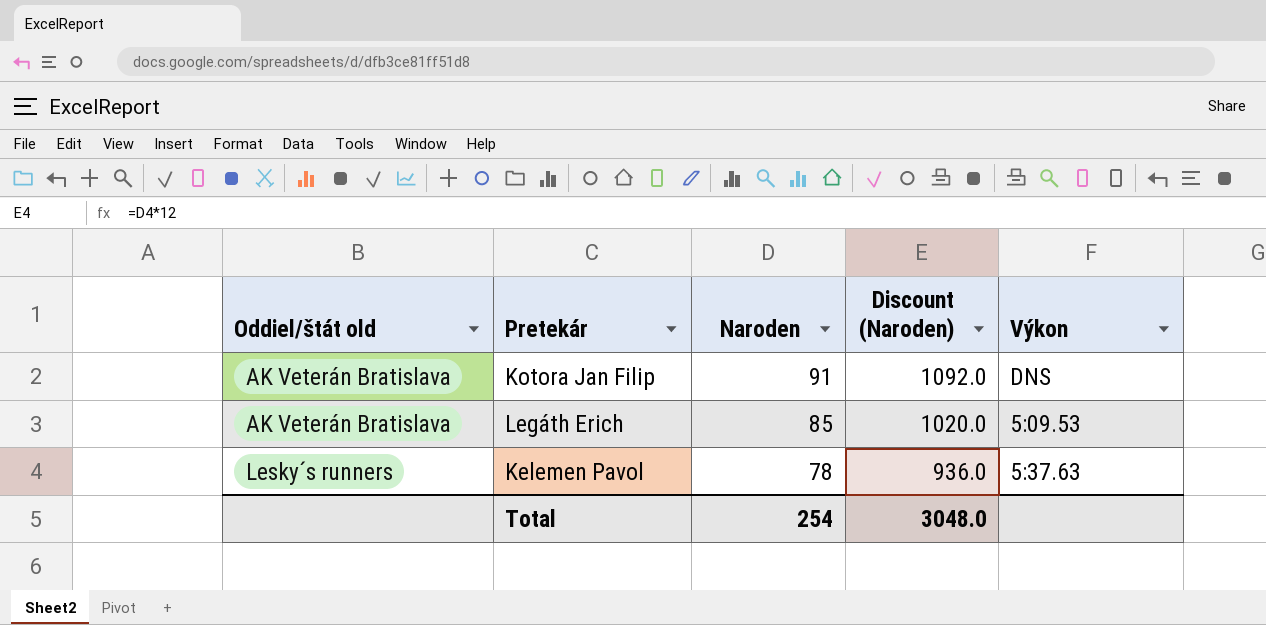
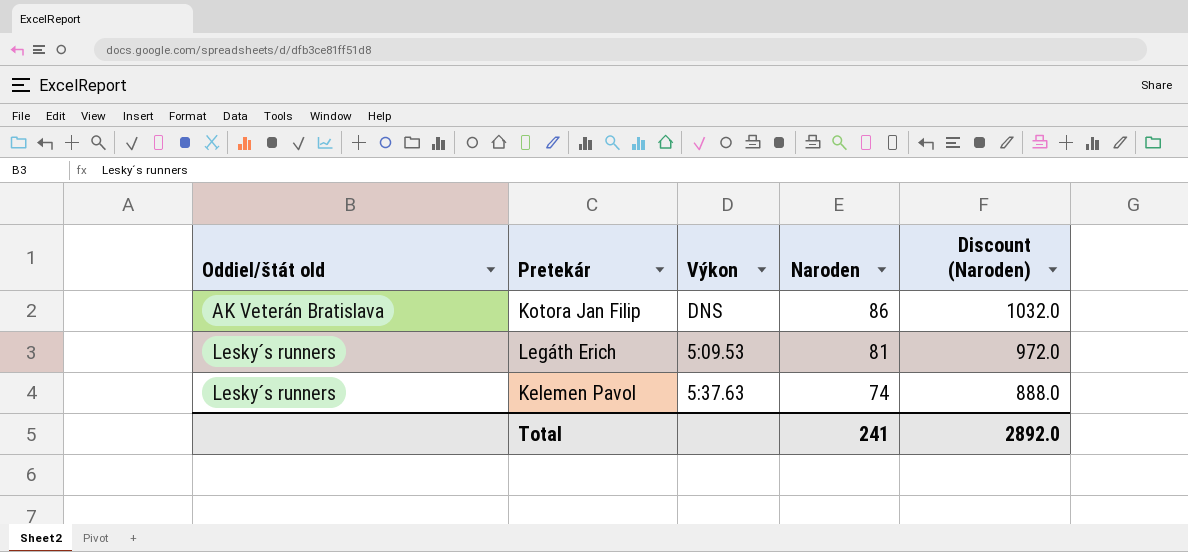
column Výkon | position: 5 -> 3
Kotora Jan Filip | Naroden: 91 -> 86
Kotora Jan Filip | Discount (Naroden): 1092.0 -> 1032.0
Legáth Erich | Oddiel/štát old: AK Veterán Bratislava -> Lesky´s runners
Legáth Erich | Naroden: 85 -> 81
Legáth Erich | Discount (Naroden): 1020.0 -> 972.0
Kelemen Pavol | Naroden: 78 -> 74
Kelemen Pavol | Discount (Naroden): 936.0 -> 888.0
Total | Naroden: 254 -> 241
Total | Discount (Naroden): 3048.0 -> 2892.0

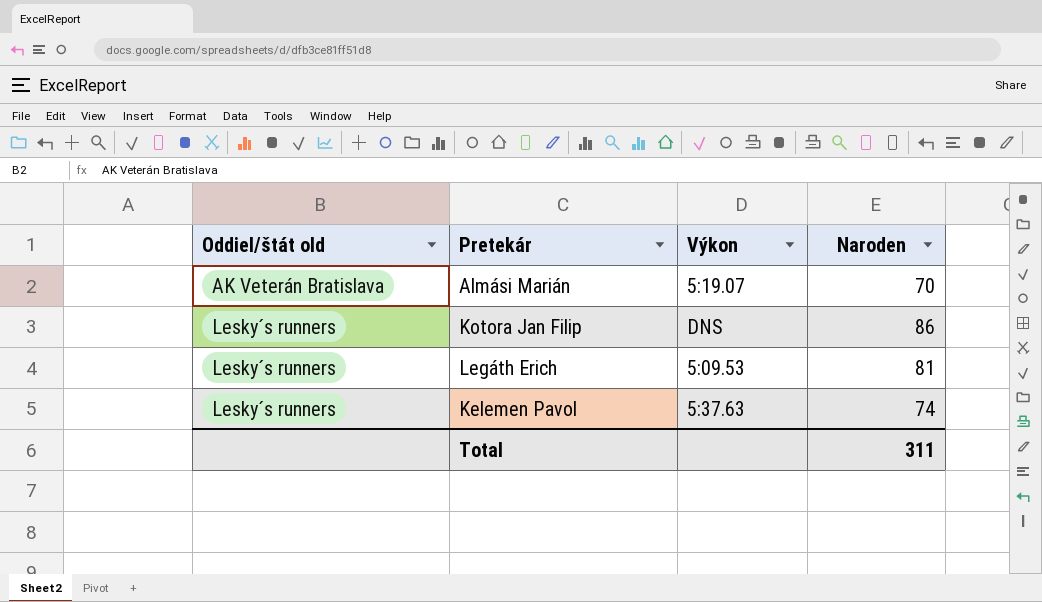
column Discount (Naroden) | formula: [Naroden] * 12 -> none
row Almási Marián: none -> AK Veterán Bratislava | 5:19.07 | 70
Kotora Jan Filip | Oddiel/štát old: AK Veterán Bratislava -> Lesky´s runners
Total | Naroden: 241 -> 311

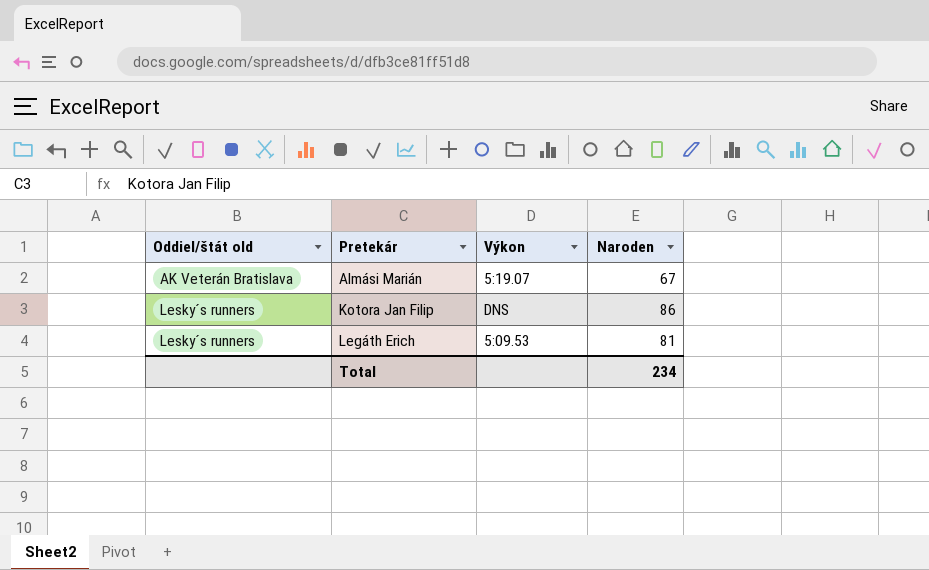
row Kelemen Pavol: Lesky´s runners | 5:37.63 | 74 -> none
Almási Marián | Naroden: 70 -> 67
Total | Naroden: 311 -> 234

